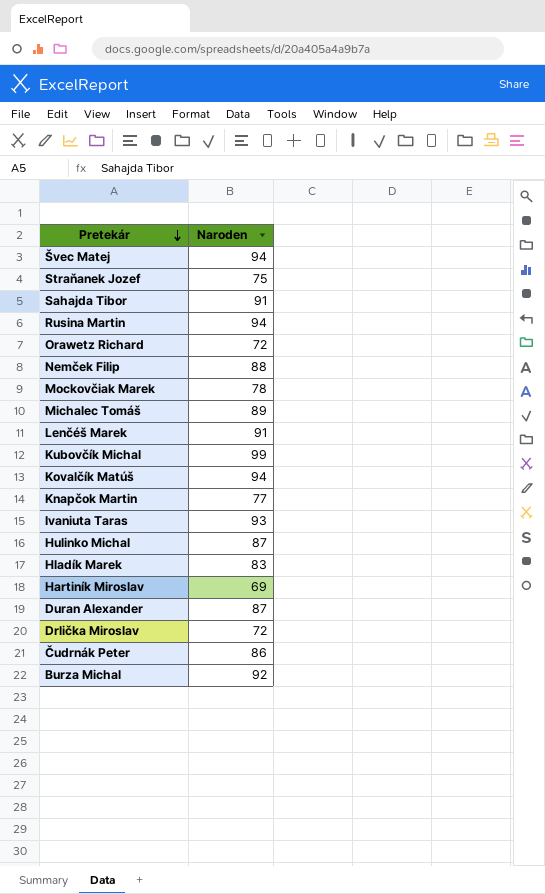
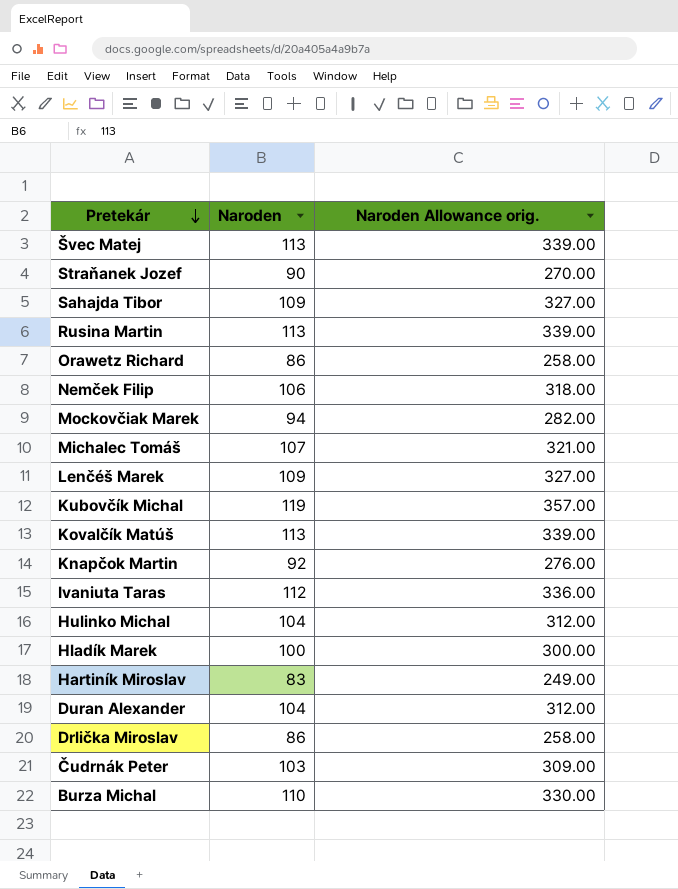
column Naroden Allowance orig. | formula: none -> [Naroden] * 3
Švec Matej | Naroden: 94 -> 113
Straňanek Jozef | Naroden: 75 -> 90
Sahajda Tibor | Naroden: 91 -> 109
Rusina Martin | Naroden: 94 -> 113
Orawetz Richard | Naroden: 72 -> 86
Nemček Filip | Naroden: 88 -> 106
Mockovčiak Marek | Naroden: 78 -> 94
Michalec Tomáš | Naroden: 89 -> 107
Lenčéš Marek | Naroden: 91 -> 109
Kubovčík Michal | Naroden: 99 -> 119
Kovalčík Matúš | Naroden: 94 -> 113
Knapčok Martin | Naroden: 77 -> 92
Ivaniuta Taras | Naroden: 93 -> 112
Hulinko Michal | Naroden: 87 -> 104
Hladík Marek | Naroden: 83 -> 100
Hartiník Miroslav | Naroden: 69 -> 83
Duran Alexander | Naroden: 87 -> 104
Drlička Miroslav | Naroden: 72 -> 86
Čudrnák Peter | Naroden: 86 -> 103
Burza Michal | Naroden: 92 -> 110

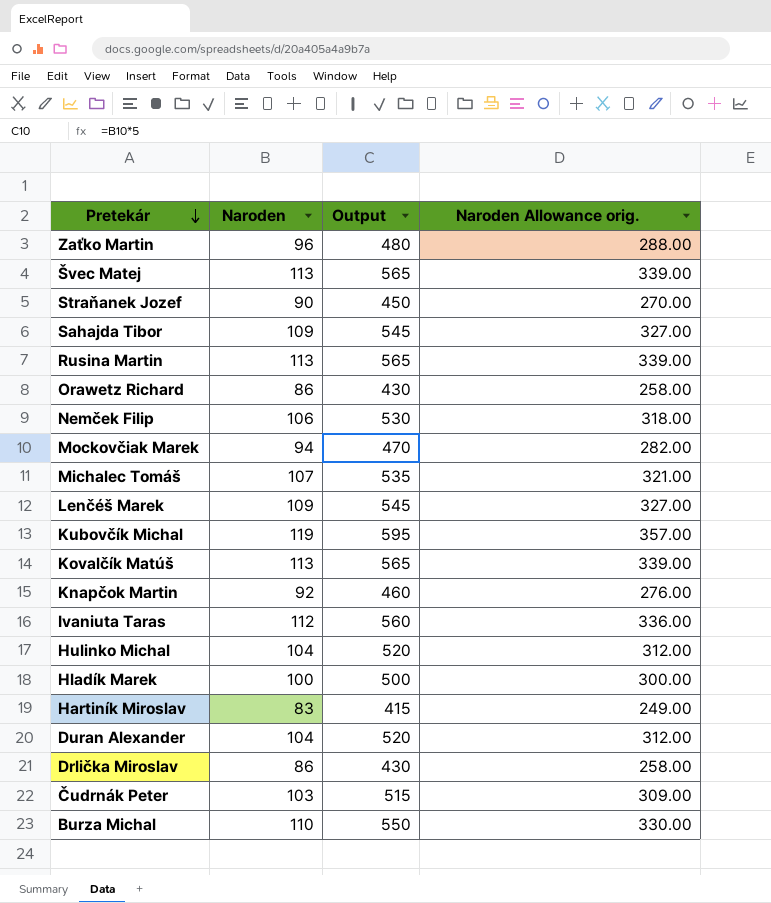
column Output | formula: none -> [Naroden] * 5
row Zaťko Martin: none -> 96 | 480 | 288.00

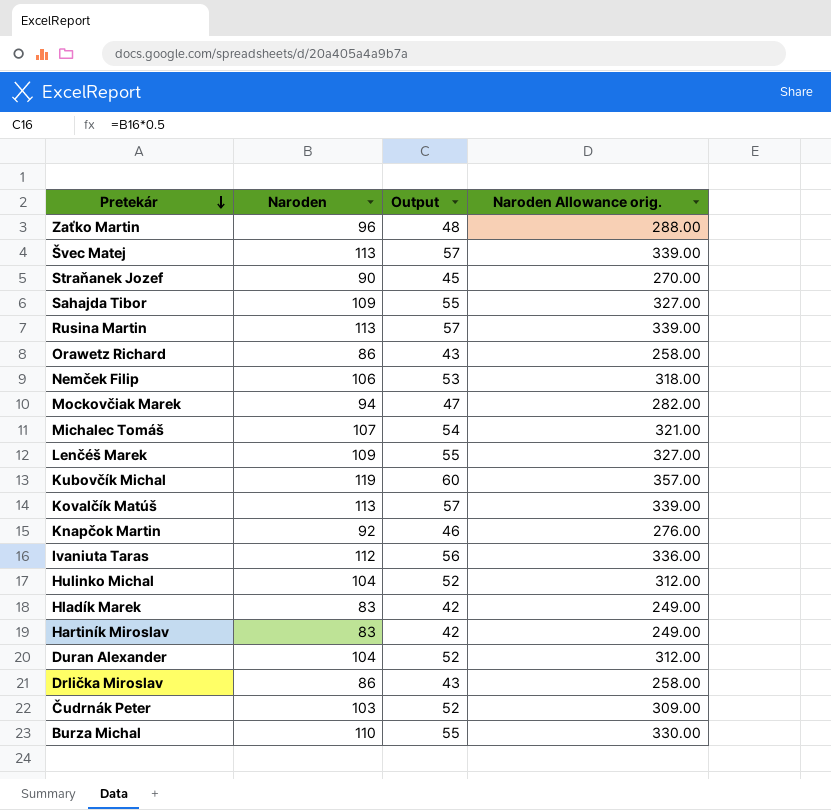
column Output | formula: [Naroden] * 5 -> [Naroden] * 0.5
Hladík Marek | Naroden: 100 -> 83
Hladík Marek | Naroden Allowance orig.: 300.00 -> 249.00

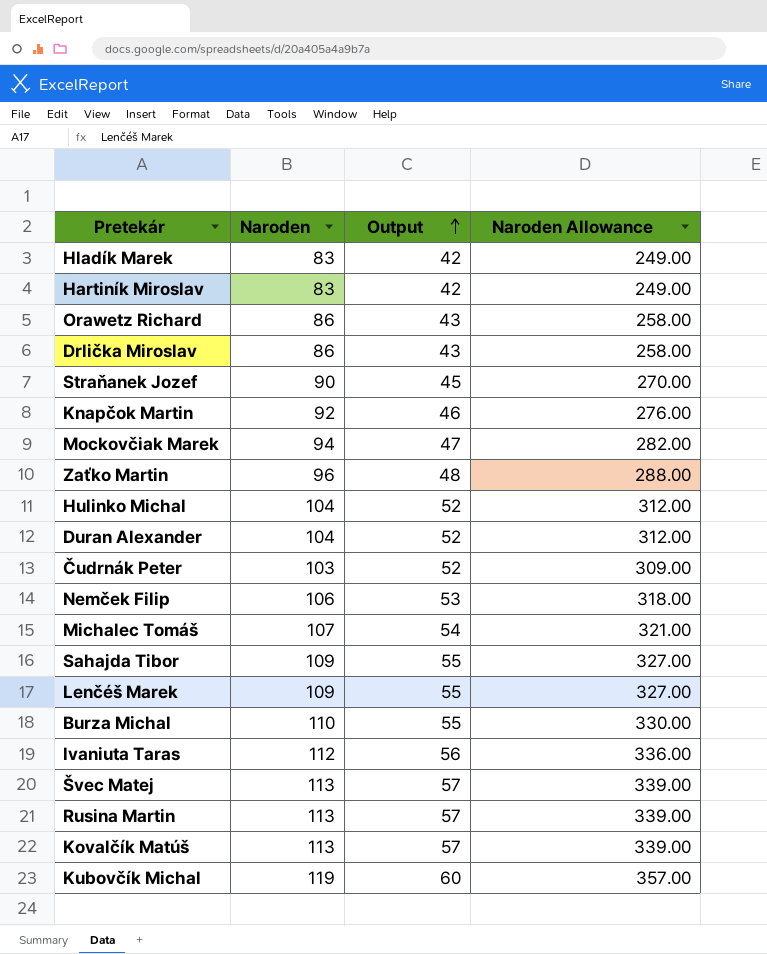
row order: Pretekár descending -> Output ascending
column name: Naroden Allowance orig. -> Naroden Allowance

